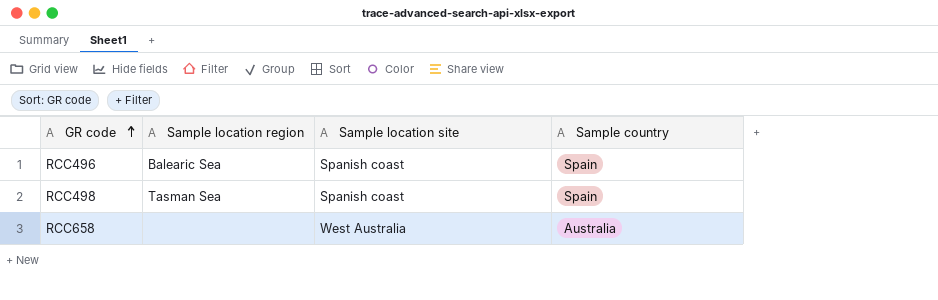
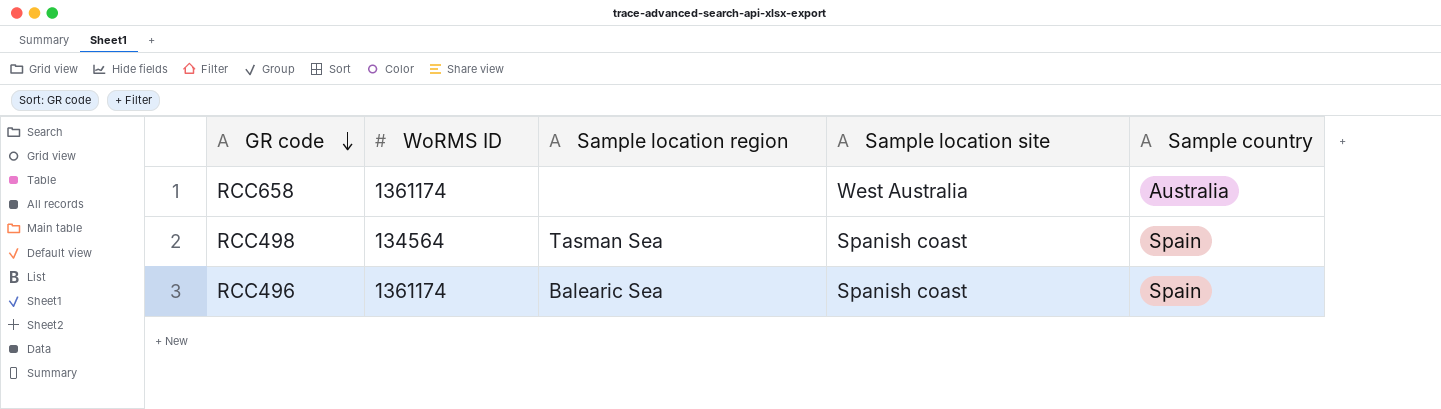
row order: GR code ascending -> GR code descending
column WoRMS ID | position: none -> 2

